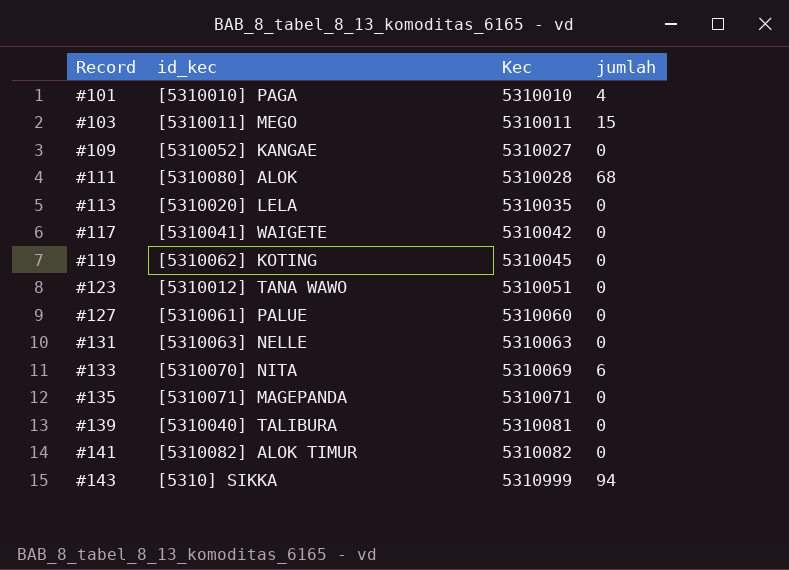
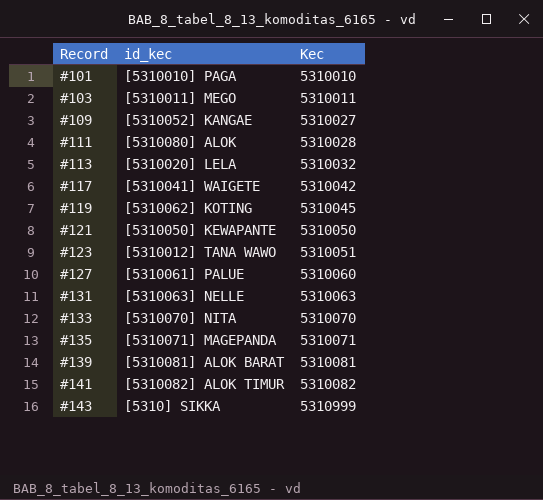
column jumlah | position: 4 -> none
#113 | Kec: 5310035 -> 5310032
row #121: none -> [5310050] KEWAPANTE | 5310050
#133 | Kec: 5310069 -> 5310070
#139 | id_kec: [5310040] TALIBURA -> [5310081] ALOK BARAT

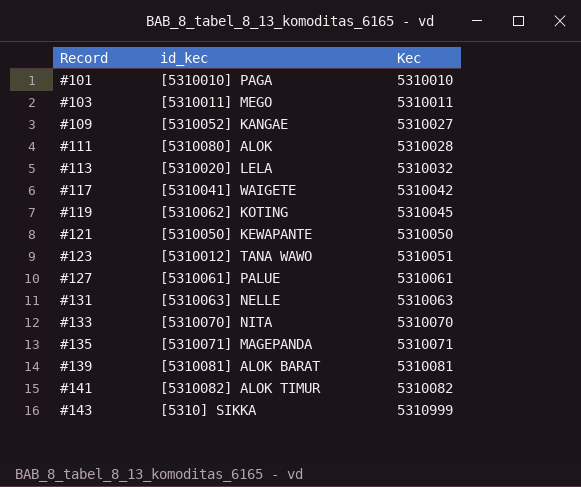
#127 | Kec: 5310060 -> 5310061

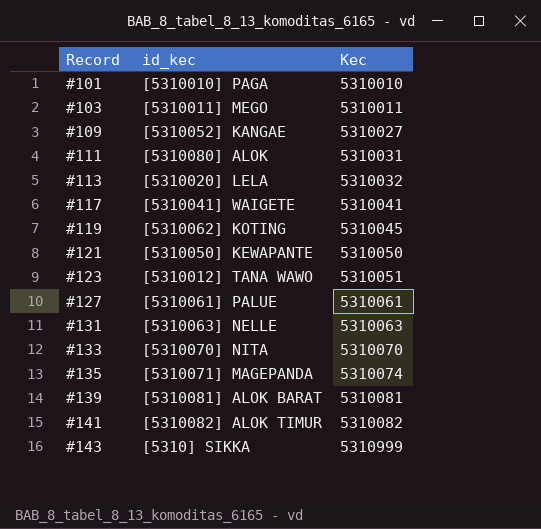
#111 | Kec: 5310028 -> 5310031
#117 | Kec: 5310042 -> 5310041
#135 | Kec: 5310071 -> 5310074

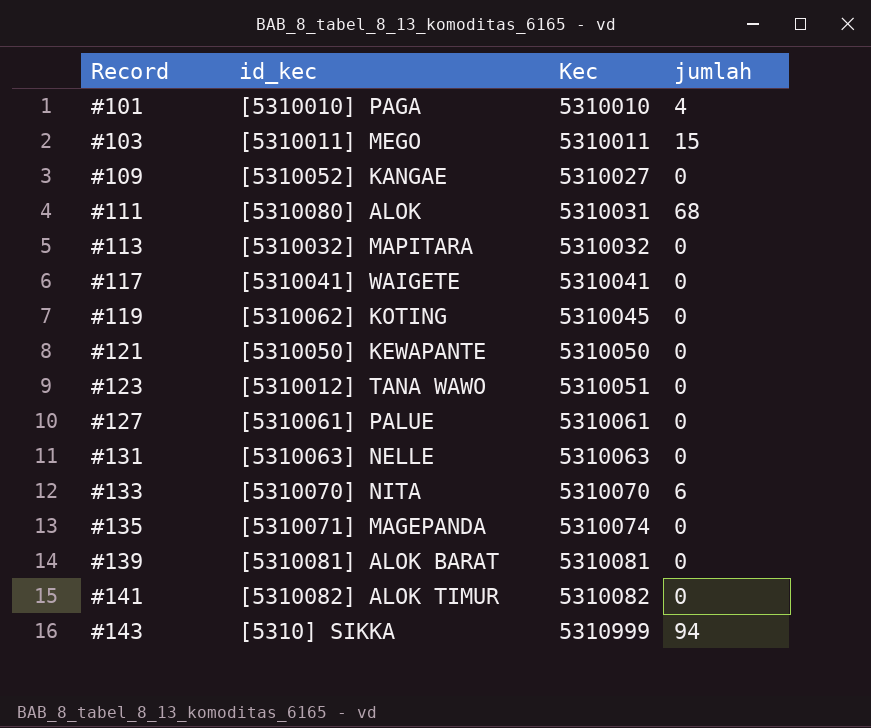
column jumlah | position: none -> 4
#113 | id_kec: [5310020] LELA -> [5310032] MAPITARA

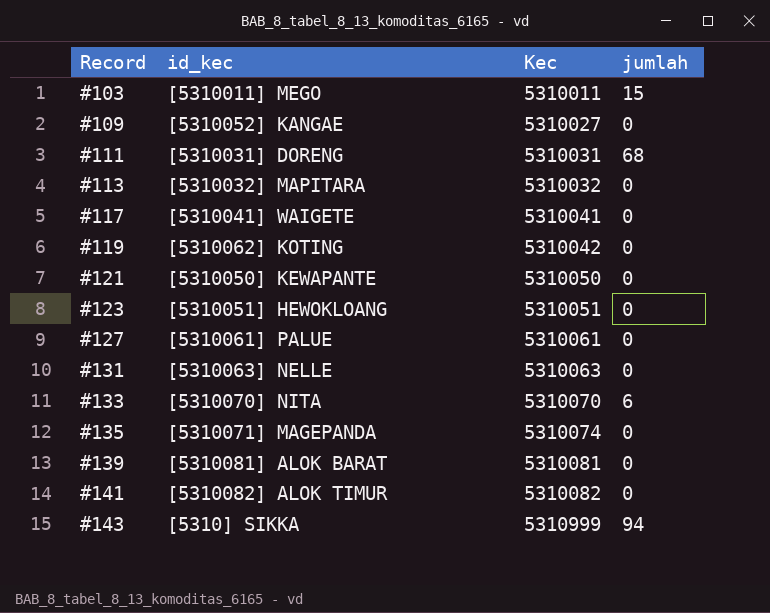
row #101: [5310010] PAGA | 5310010 | 4 -> none
#111 | id_kec: [5310080] ALOK -> [5310031] DORENG
#119 | Kec: 5310045 -> 5310042
#123 | id_kec: [5310012] TANA WAWO -> [5310051] HEWOKLOANG

